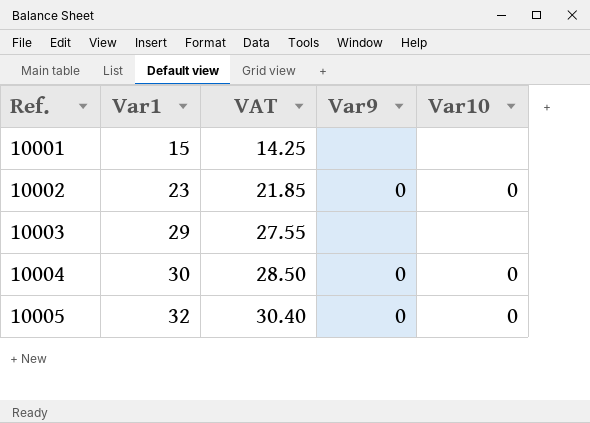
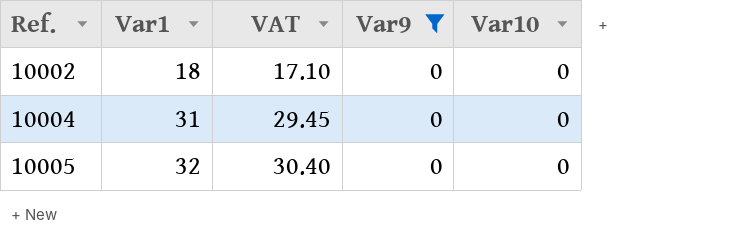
filter: none -> Var9 = 0
10002 | Var1: 23 -> 18
10002 | VAT: 21.85 -> 17.10
10004 | Var1: 30 -> 31
10004 | VAT: 28.50 -> 29.45

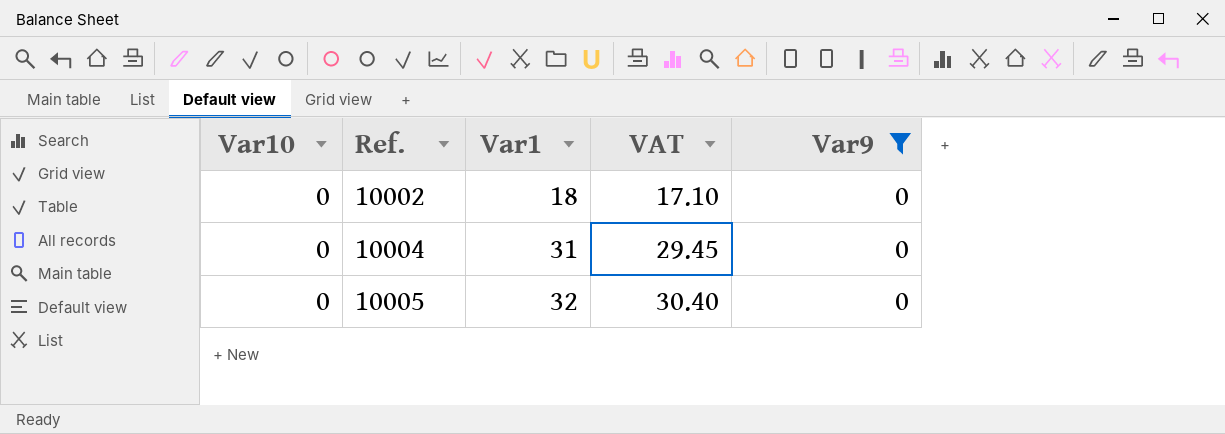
column Var10 | position: 5 -> 1

